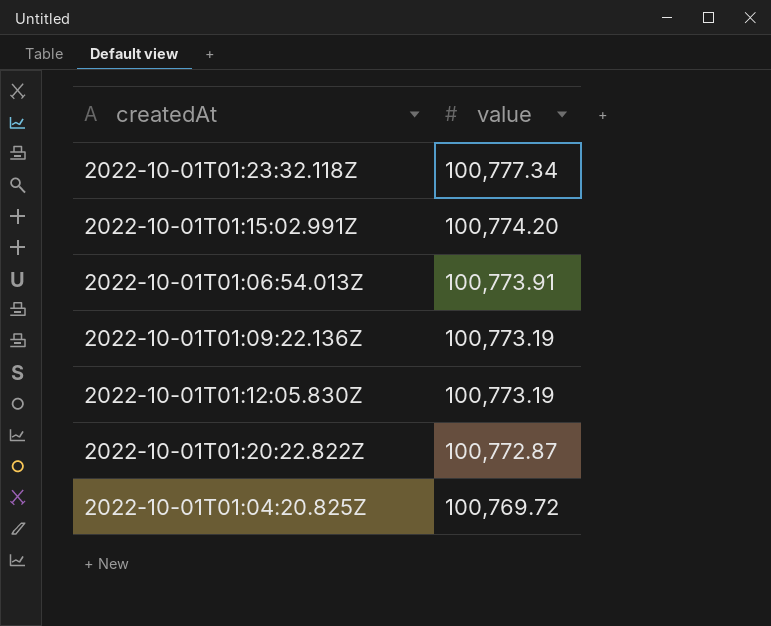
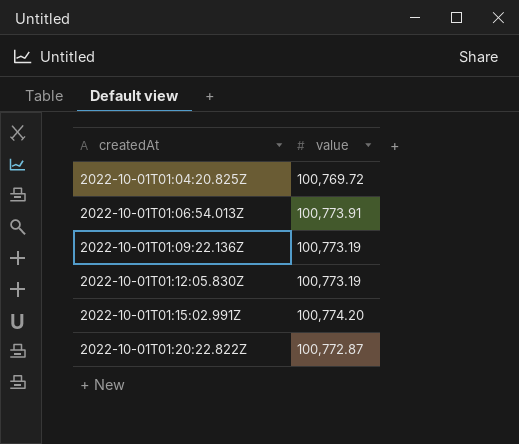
row order: value descending -> createdAt ascending
row 2022-10-01T01:23:32.118Z: 100,777.34 -> none

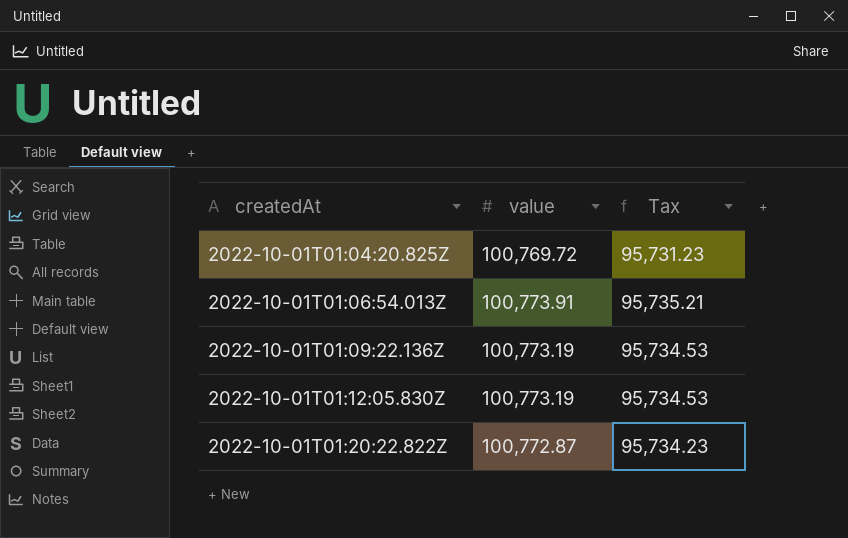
column Tax | formula: none -> [value] * 0.95
row 2022-10-01T01:15:02.991Z: 100,774.20 -> none

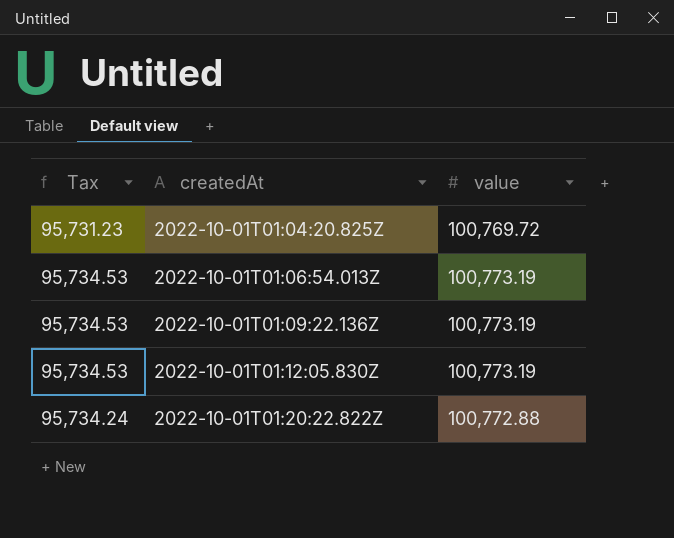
column Tax | position: 3 -> 1
2022-10-01T01:06:54.013Z | Tax: 95,735.21 -> 95,734.53
2022-10-01T01:06:54.013Z | value: 100,773.91 -> 100,773.19
2022-10-01T01:20:22.822Z | Tax: 95,734.23 -> 95,734.24
2022-10-01T01:20:22.822Z | value: 100,772.87 -> 100,772.88

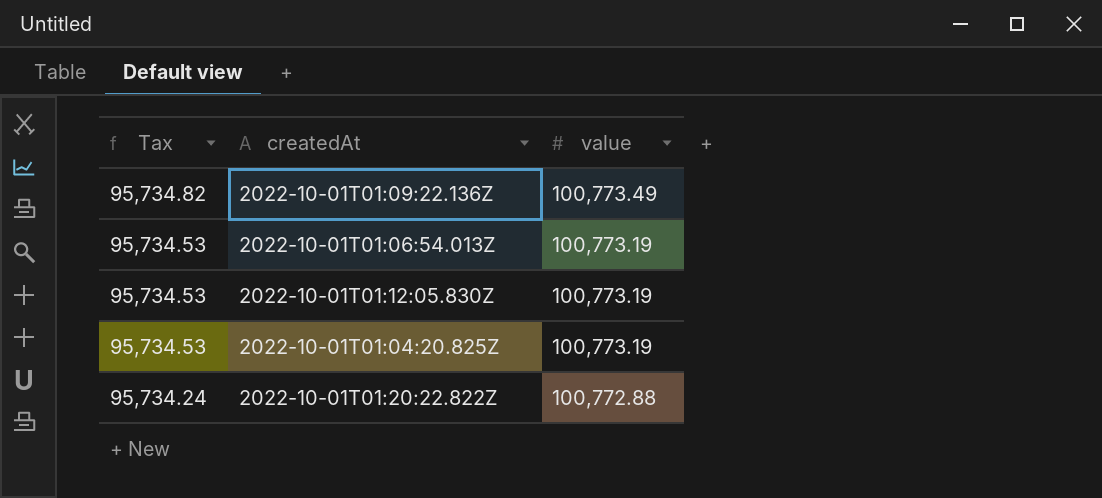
row order: createdAt ascending -> Tax descending
2022-10-01T01:09:22.136Z | Tax: 95,734.53 -> 95,734.82
2022-10-01T01:09:22.136Z | value: 100,773.19 -> 100,773.49
2022-10-01T01:04:20.825Z | Tax: 95,731.23 -> 95,734.53
2022-10-01T01:04:20.825Z | value: 100,769.72 -> 100,773.19

